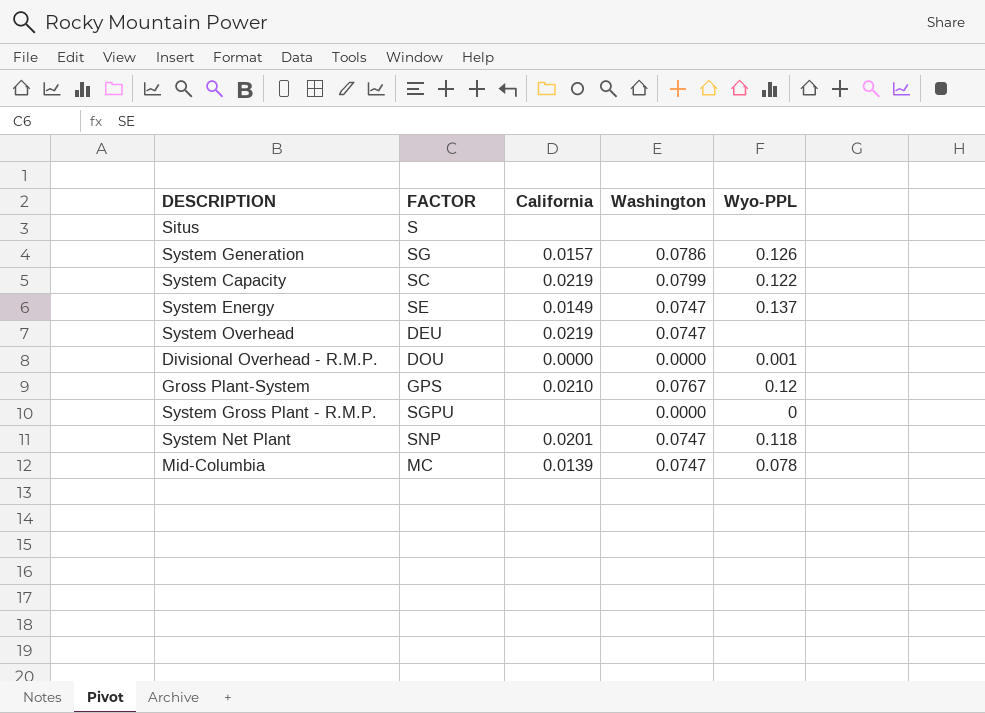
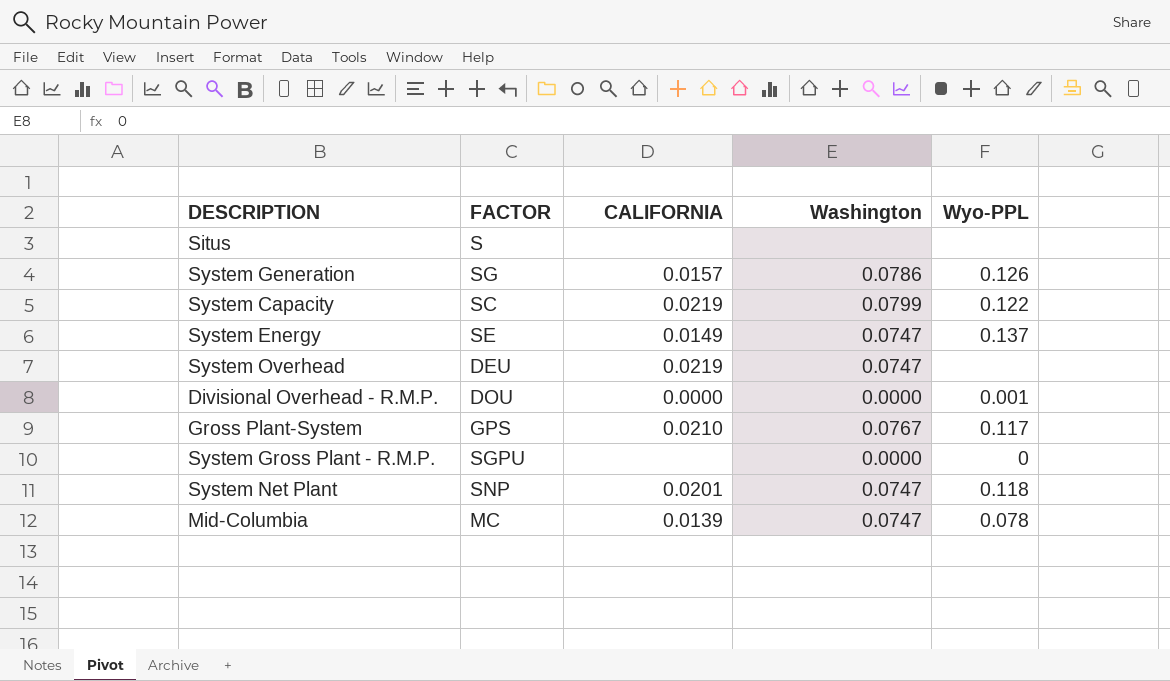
column name: California -> CALIFORNIA
Gross Plant-System | Wyo-PPL: 0.12 -> 0.117

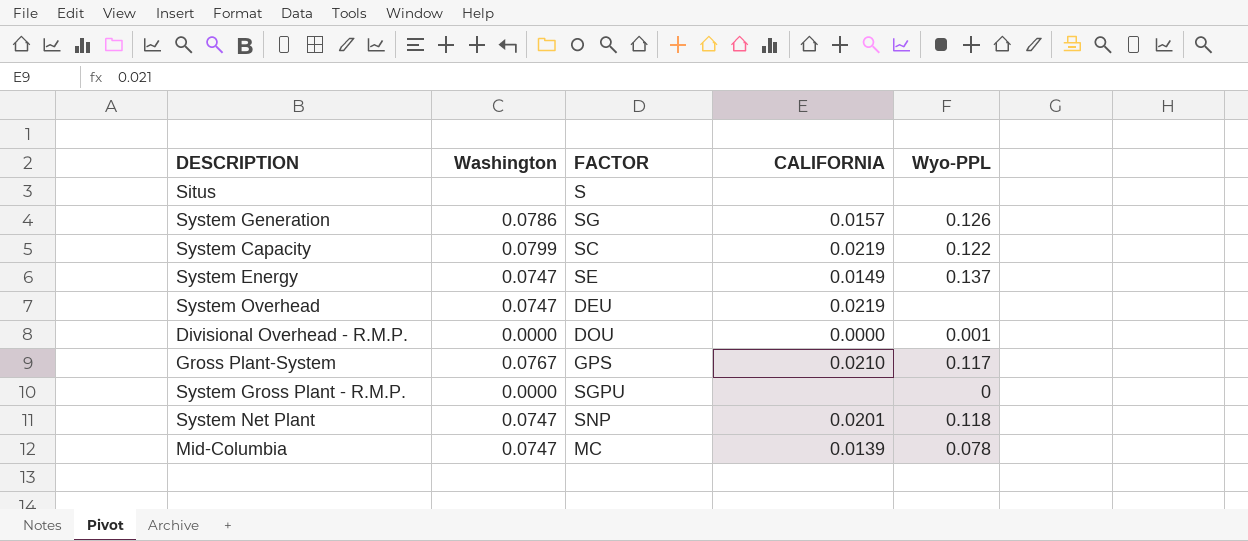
column Washington | position: 4 -> 2

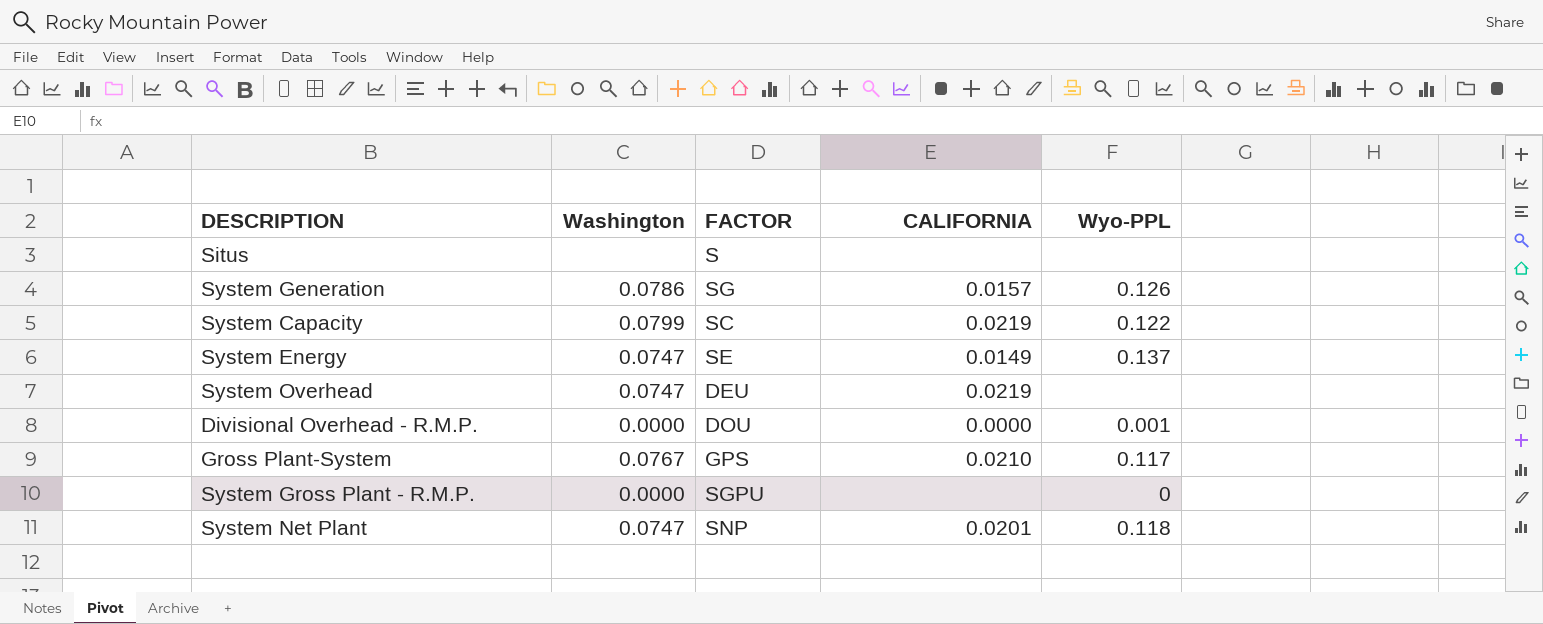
row Mid-Columbia: 0.0747 | MC | 0.0139 | 0.078 -> none

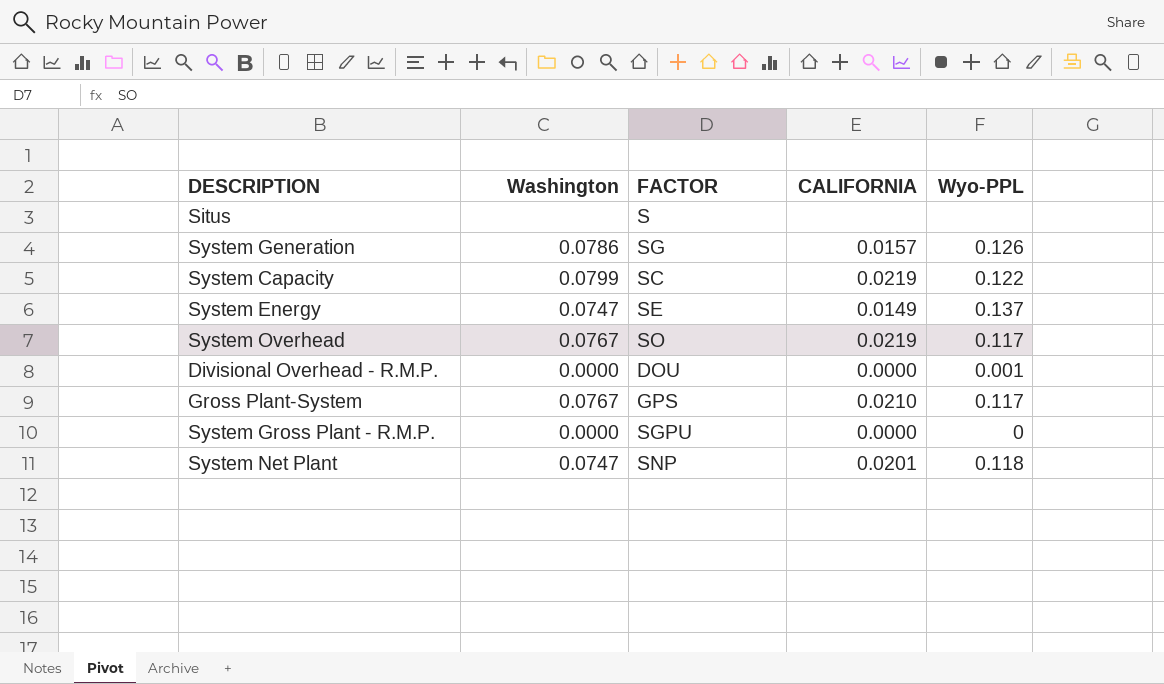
System Overhead | Washington: 0.0747 -> 0.0767
System Overhead | FACTOR: DEU -> SO
System Overhead | Wyo-PPL: none -> 0.117
System Gross Plant - R.M.P. | CALIFORNIA: none -> 0.0000

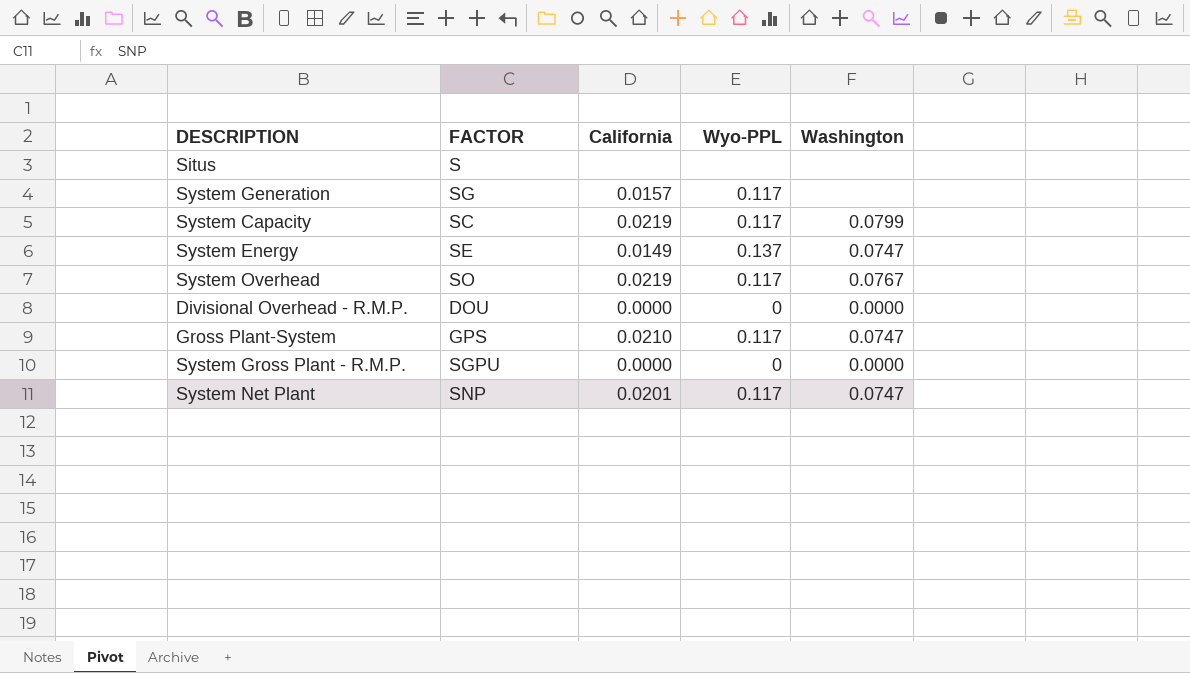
column name: CALIFORNIA -> California
column Washington | position: 2 -> 5
System Generation | Wyo-PPL: 0.126 -> 0.117
System Generation | Washington: 0.0786 -> none
System Capacity | Wyo-PPL: 0.122 -> 0.117
Divisional Overhead - R.M.P. | Wyo-PPL: 0.001 -> 0
Gross Plant-System | Washington: 0.0767 -> 0.0747
System Net Plant | Wyo-PPL: 0.118 -> 0.117

